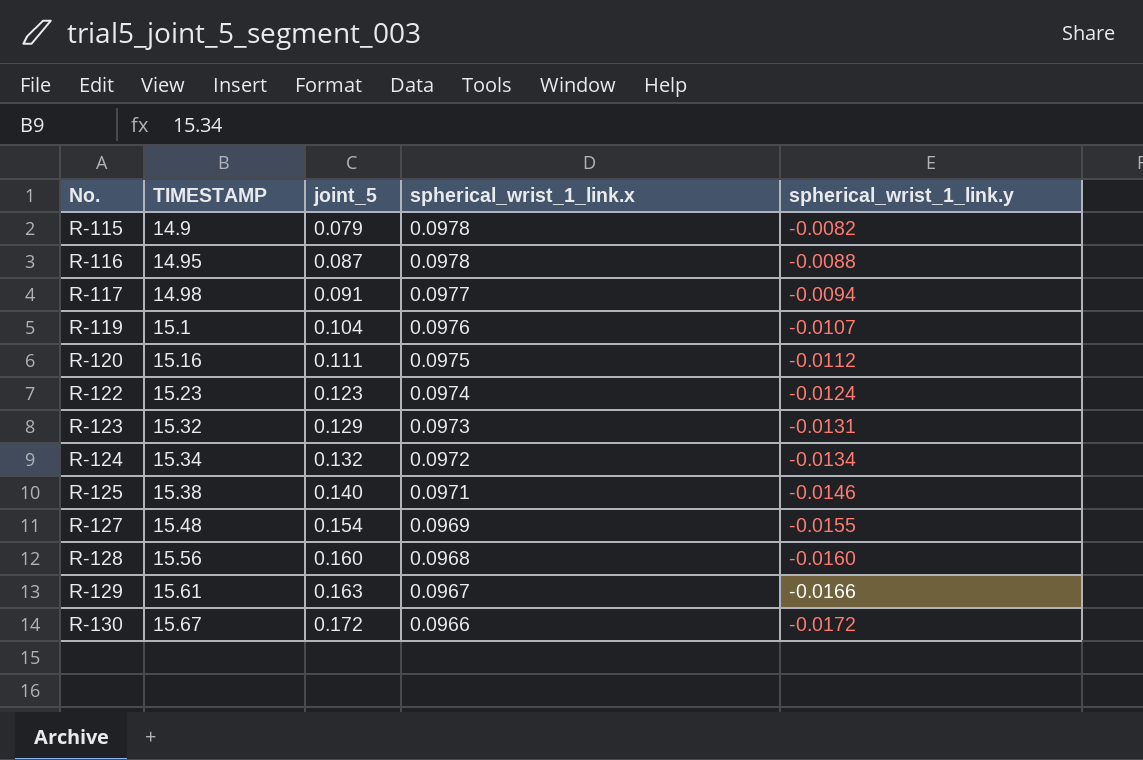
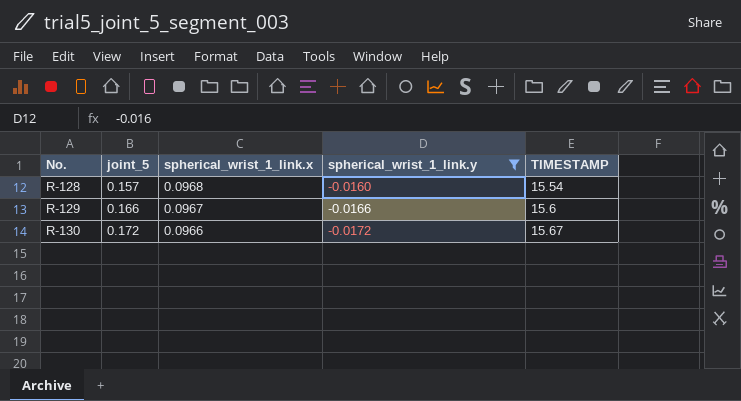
filter: none -> spherical_wrist_1_link.y <= -0.0160
column TIMESTAMP | position: 2 -> 5
R-128 | joint_5: 0.160 -> 0.157
R-128 | TIMESTAMP: 15.56 -> 15.54
R-129 | joint_5: 0.163 -> 0.166
R-129 | TIMESTAMP: 15.61 -> 15.6

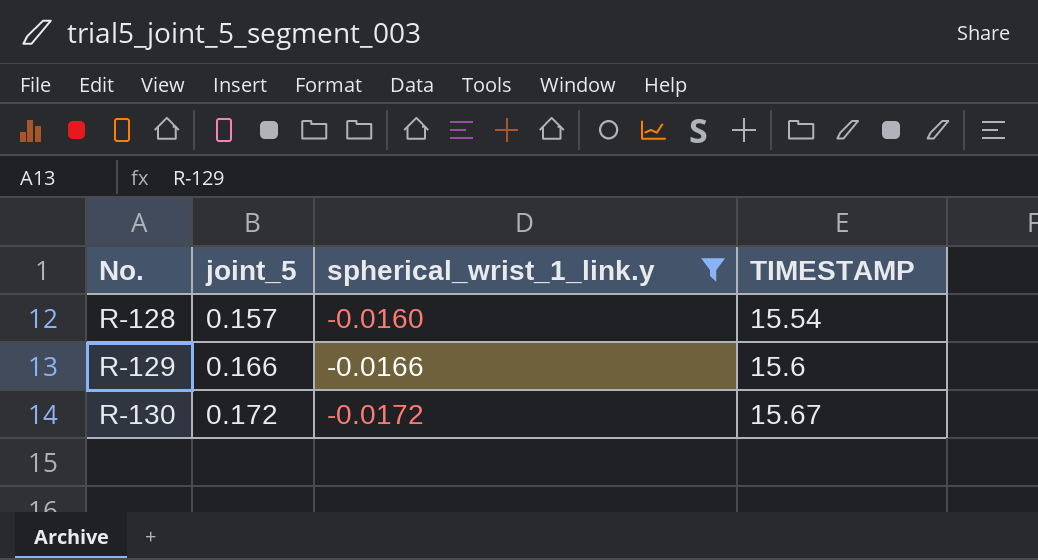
column spherical_wrist_1_link.x | position: 3 -> none

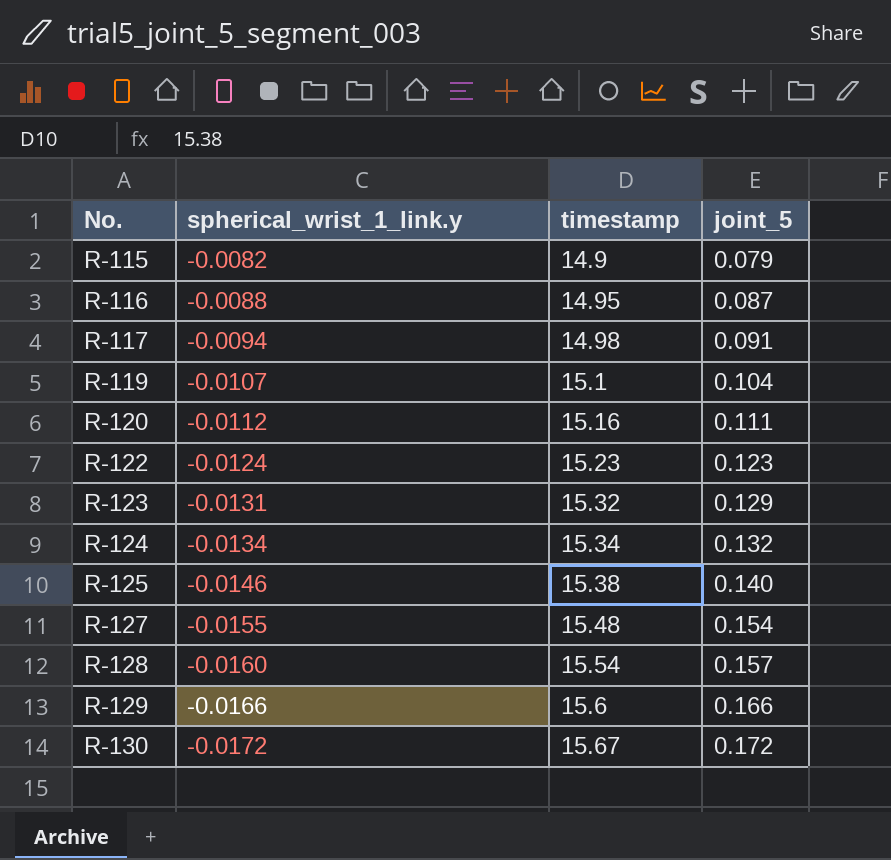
filter: spherical_wrist_1_link.y <= -0.0160 -> none
column name: TIMESTAMP -> timestamp
column joint_5 | position: 2 -> 4

